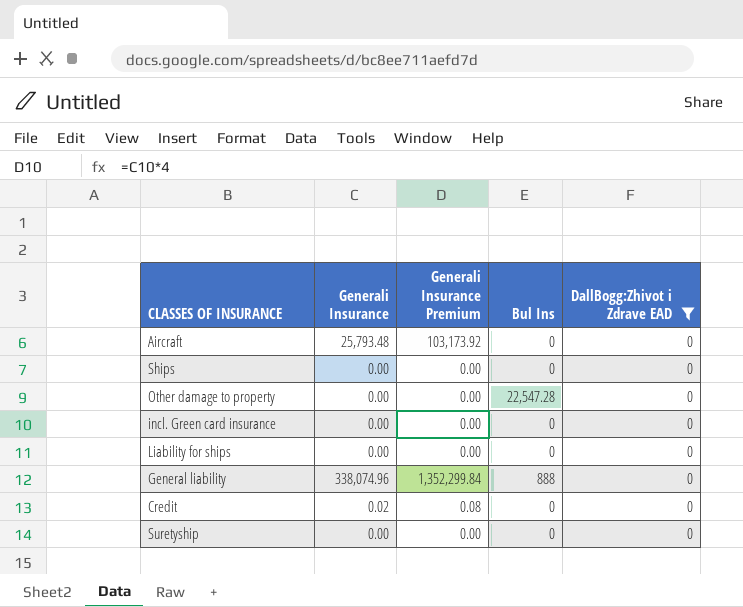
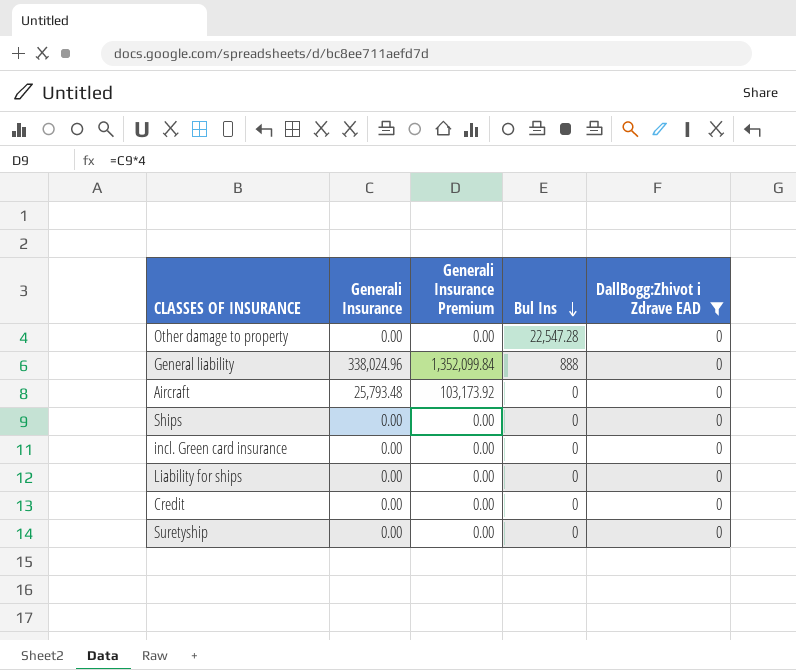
row order: none -> Bul Ins descending
General liability | Generali Insurance: 338,074.96 -> 338,024.96
General liability | Generali Insurance Premium: 1,352,299.84 -> 1,352,099.84
Credit | Generali Insurance: 0.02 -> 0.00
Credit | Generali Insurance Premium: 0.08 -> 0.00

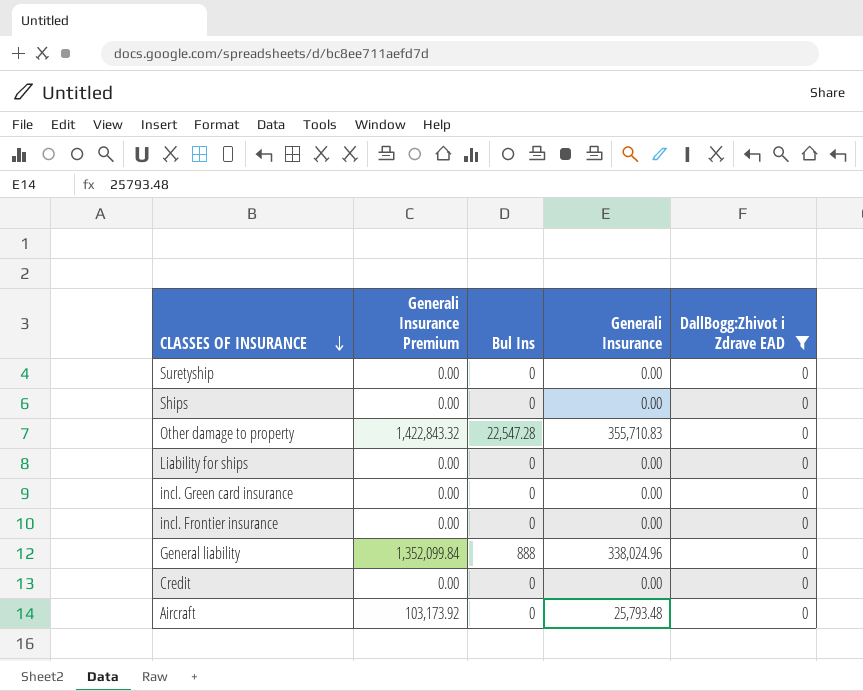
row order: Bul Ins descending -> CLASSES OF INSURANCE descending
column Generali Insurance | position: 2 -> 4
Other damage to property | Generali Insurance Premium: 0.00 -> 1,422,843.32
Other damage to property | Generali Insurance: 0.00 -> 355,710.83
row incl. Frontier insurance: none -> 0.00 | 0 | 0.00 | 0

